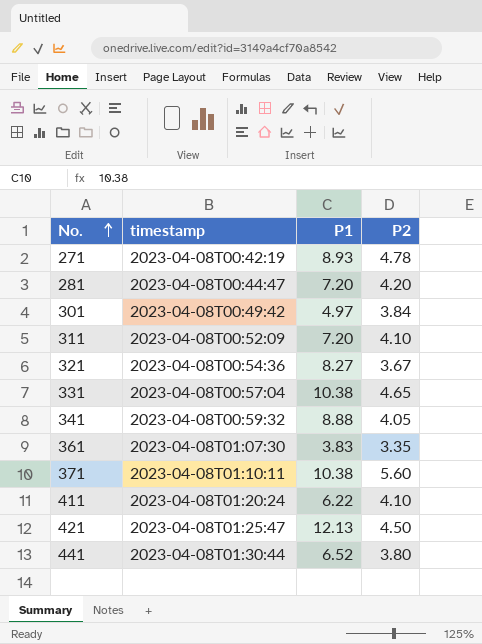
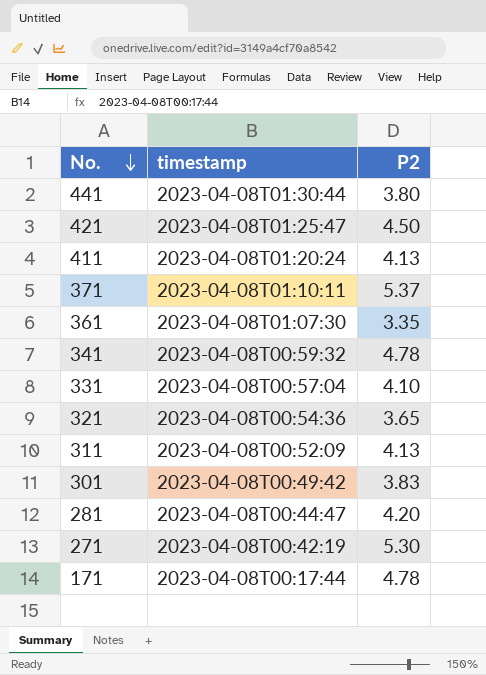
row order: No. ascending -> No. descending
column P1 | position: 3 -> none
411 | P2: 4.10 -> 4.13
371 | P2: 5.60 -> 5.37
341 | P2: 4.05 -> 4.78
331 | P2: 4.65 -> 4.10
321 | P2: 3.67 -> 3.65
311 | P2: 4.10 -> 4.13
301 | P2: 3.84 -> 3.83
271 | P2: 4.78 -> 5.30
row 171: none -> 2023-04-08T00:17:44 | 4.78

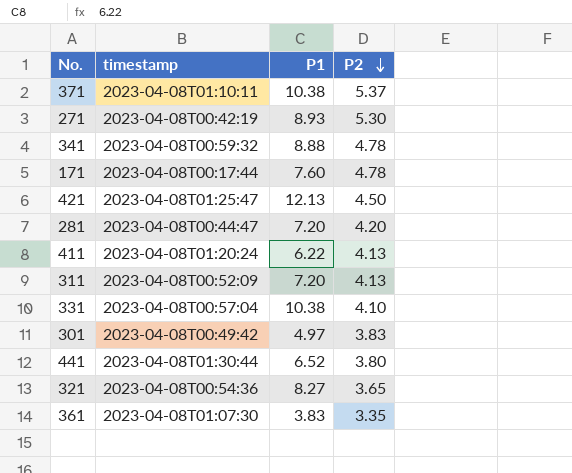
row order: No. descending -> P2 descending
column P1 | position: none -> 3

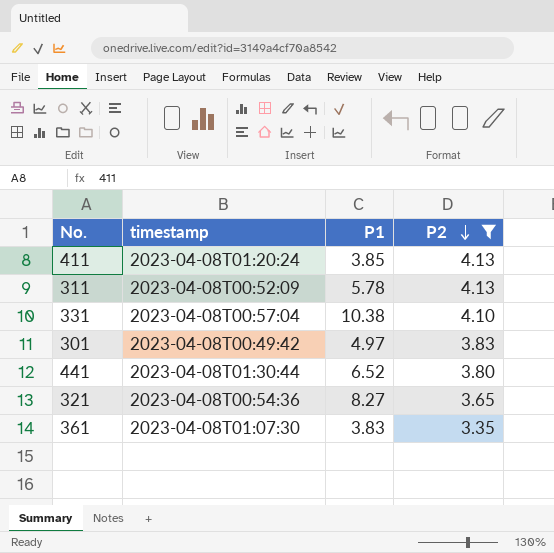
filter: none -> P2 <= 4.13
411 | P1: 6.22 -> 3.85
311 | P1: 7.20 -> 5.78

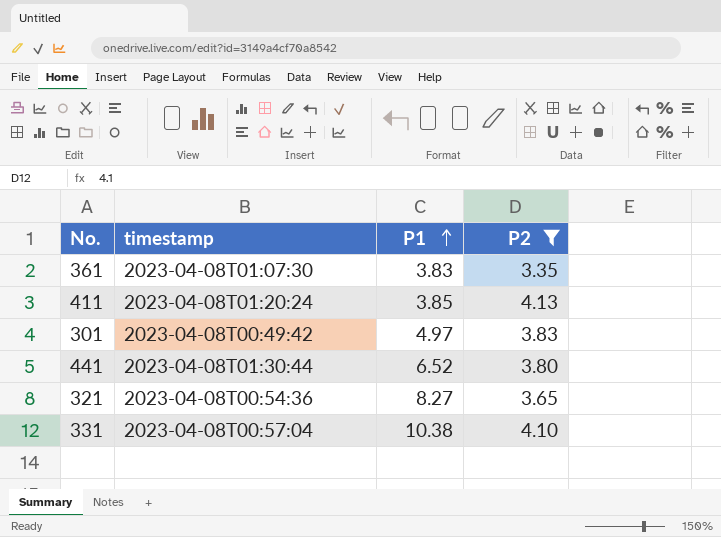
row order: P2 descending -> P1 ascending
row 311: 2023-04-08T00:52:09 | 5.78 | 4.13 -> none

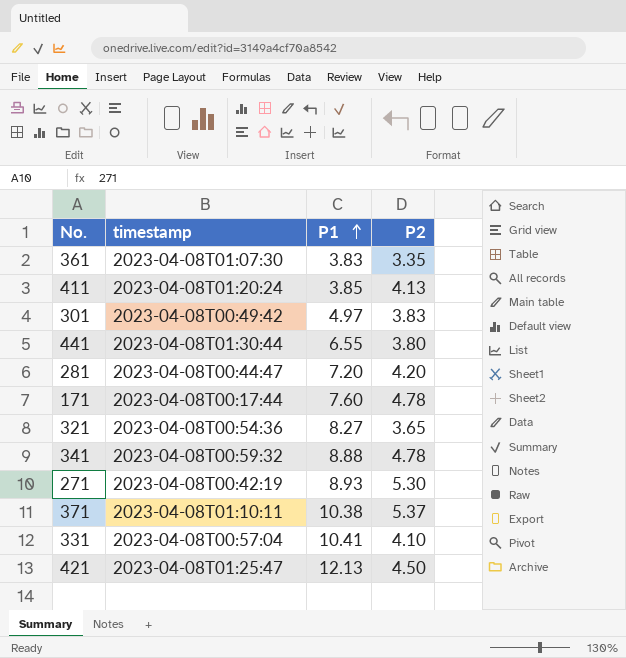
filter: P2 <= 4.13 -> none
441 | P1: 6.52 -> 6.55
331 | P1: 10.38 -> 10.41

